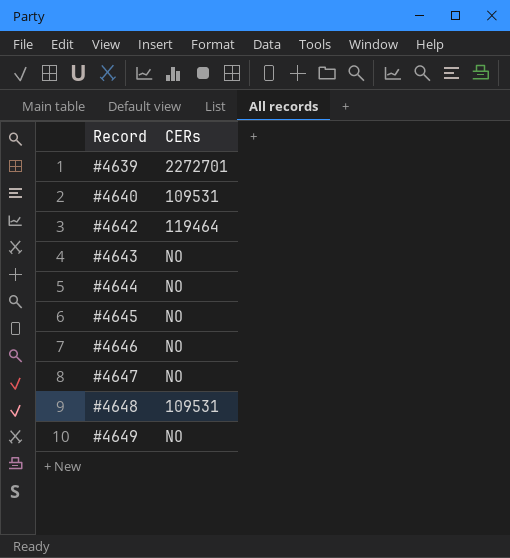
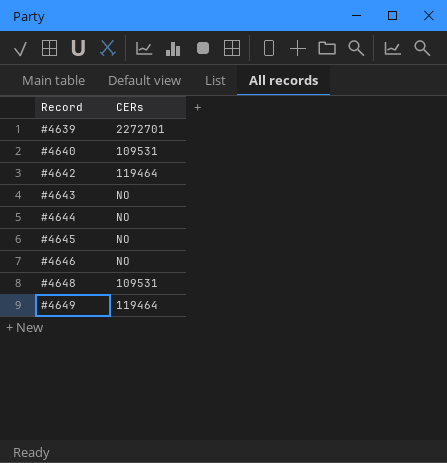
row #4647: NO -> none
#4649 | CERs: NO -> 119464

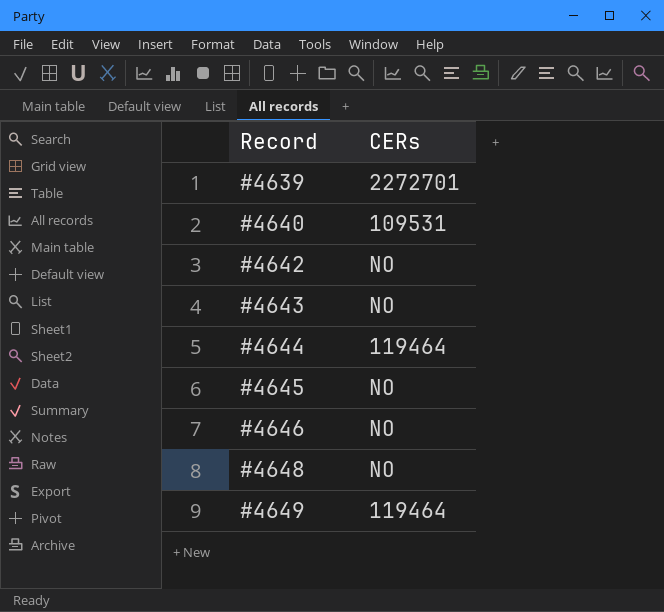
#4642 | CERs: 119464 -> NO
#4644 | CERs: NO -> 119464
#4648 | CERs: 109531 -> NO

